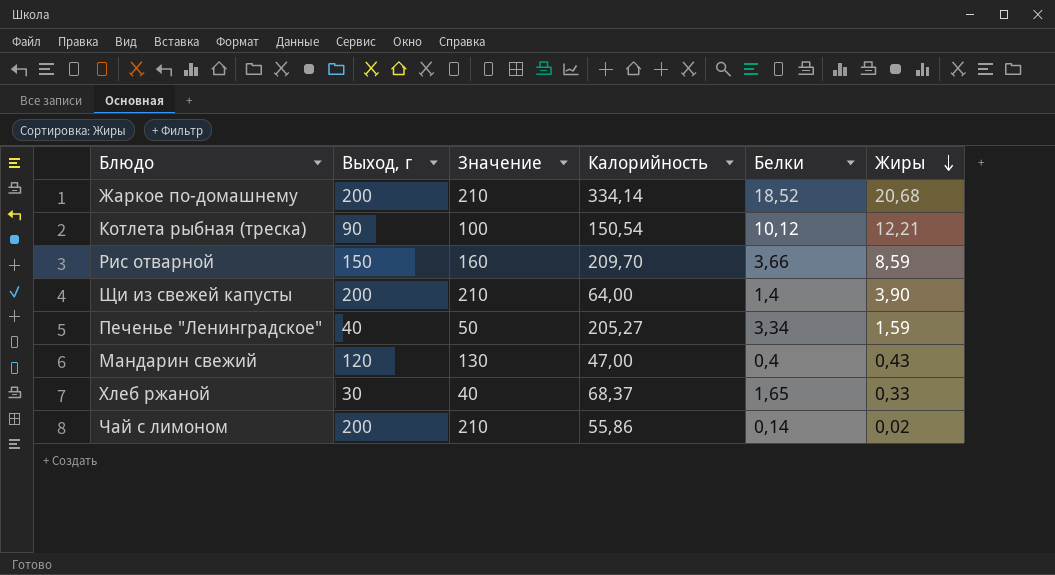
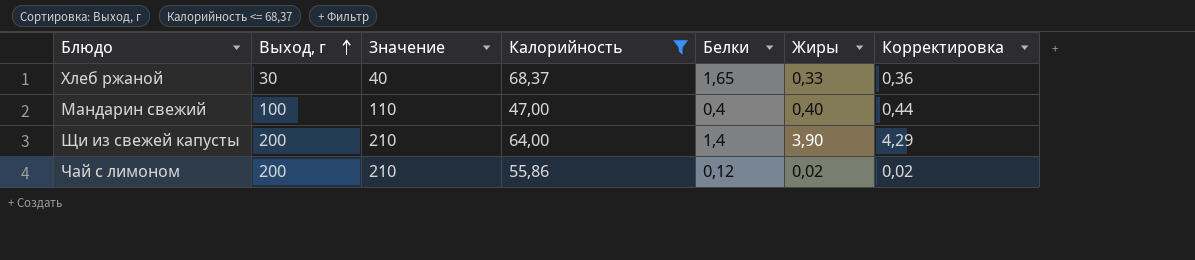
filter: none -> Калорийность <= 68,37
row order: Жиры descending -> Выход, г ascending
column Корректировка | formula: none -> [Жиры] * 1,1
Мандарин свежий | Выход, г: 120 -> 100
Мандарин свежий | Значение: 130 -> 110
Мандарин свежий | Жиры: 0,43 -> 0,40
Чай с лимоном | Белки: 0,14 -> 0,12

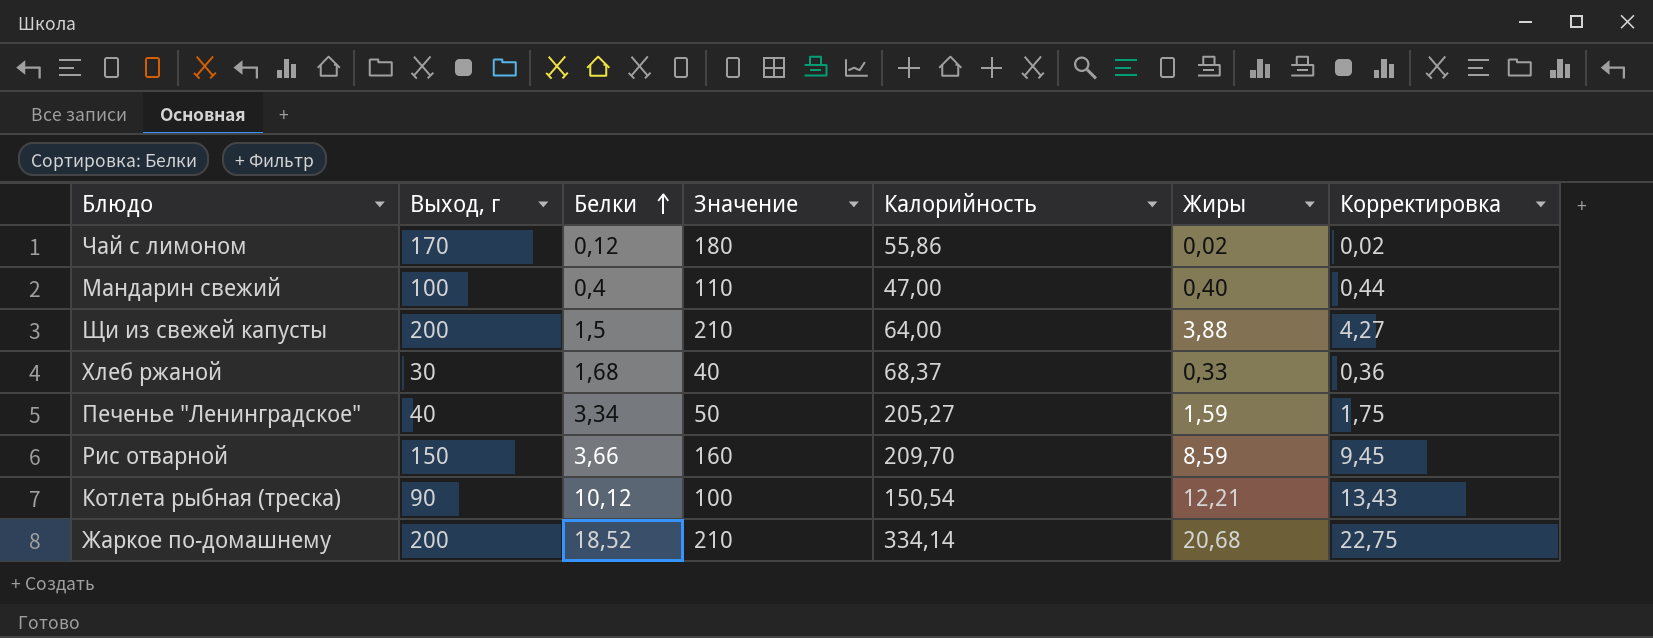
filter: Калорийность <= 68,37 -> none
row order: Выход, г ascending -> Белки ascending
column Белки | position: 5 -> 3
Чай с лимоном | Выход, г: 200 -> 170
Чай с лимоном | Значение: 210 -> 180
Щи из свежей капусты | Белки: 1,4 -> 1,5
Щи из свежей капусты | Жиры: 3,90 -> 3,88
Щи из свежей капусты | Корректировка: 4,29 -> 4,27
Хлеб ржаной | Белки: 1,65 -> 1,68

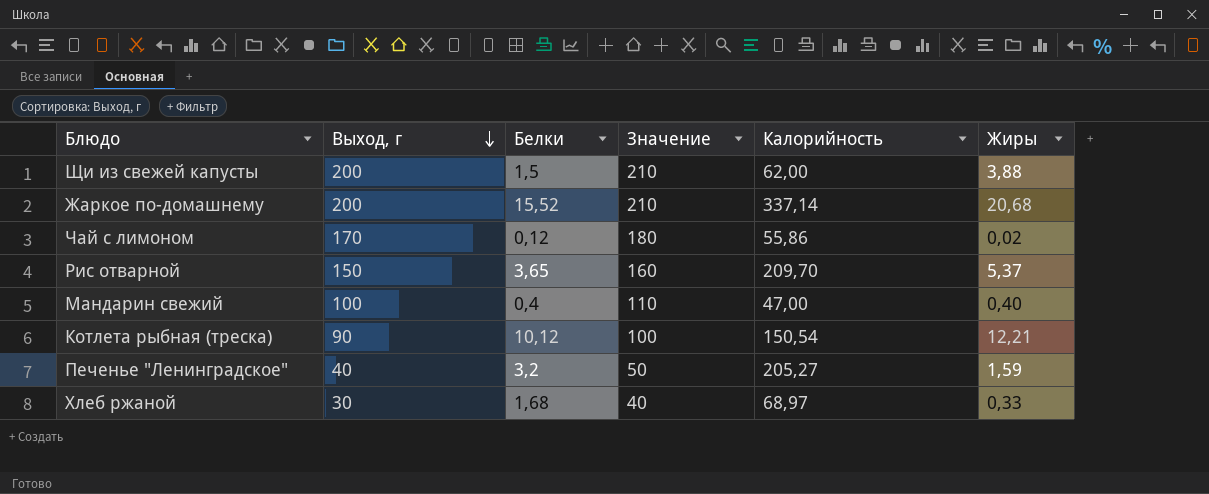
row order: Белки ascending -> Выход, г descending
column Корректировка | formula: [Жиры] * 1,1 -> none
Щи из свежей капусты | Калорийность: 64,00 -> 62,00
Жаркое по-домашнему | Белки: 18,52 -> 15,52
Жаркое по-домашнему | Калорийность: 334,14 -> 337,14
Рис отварной | Белки: 3,66 -> 3,65
Рис отварной | Жиры: 8,59 -> 5,37
Печенье "Ленинградское" | Белки: 3,34 -> 3,2
Хлеб ржаной | Калорийность: 68,37 -> 68,97

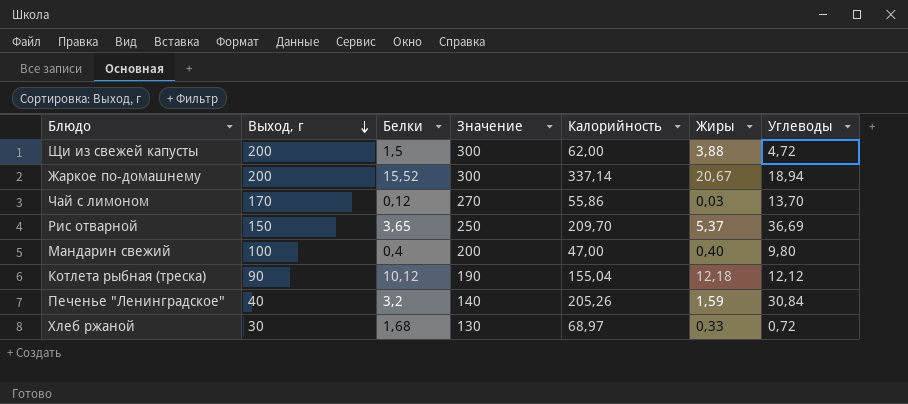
column Значение | formula: [Выход, г] + 10 -> [Выход, г] + 100
column Углеводы | position: none -> 7
Жаркое по-домашнему | Жиры: 20,68 -> 20,67
Чай с лимоном | Жиры: 0,02 -> 0,03
Котлета рыбная (треска) | Калорийность: 150,54 -> 155,04
Котлета рыбная (треска) | Жиры: 12,21 -> 12,18
Печенье "Ленинградское" | Калорийность: 205,27 -> 205,26

